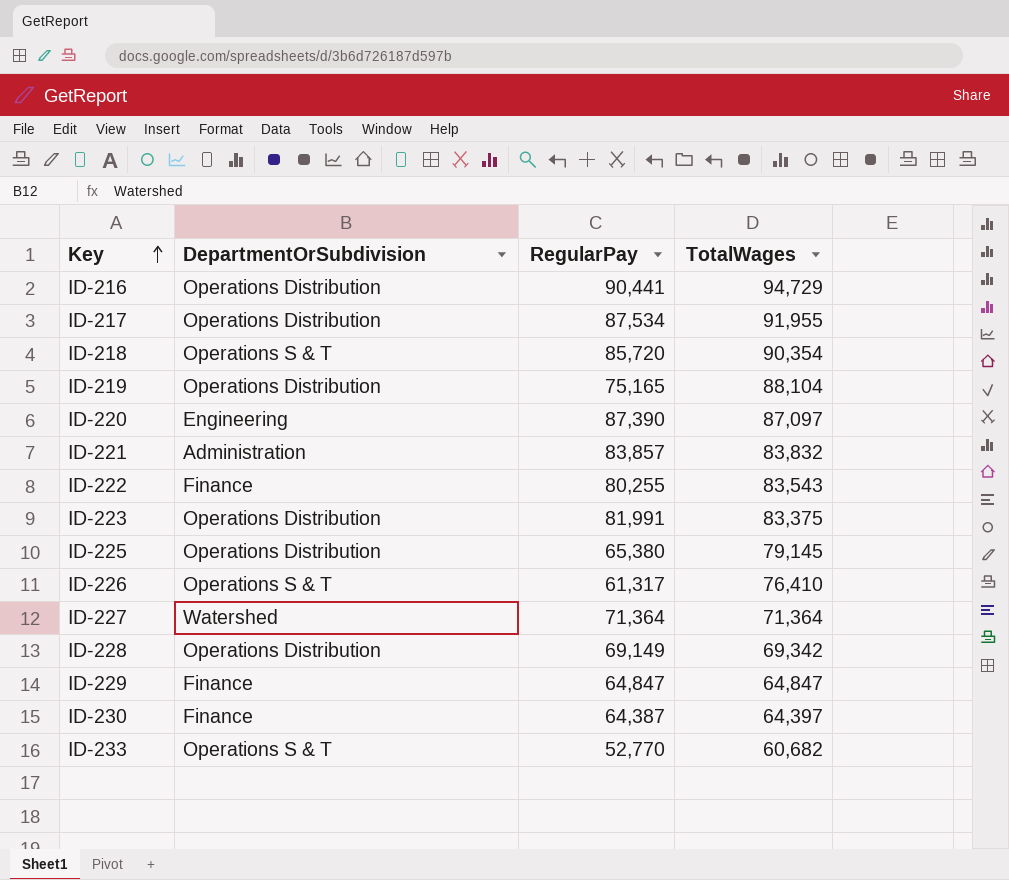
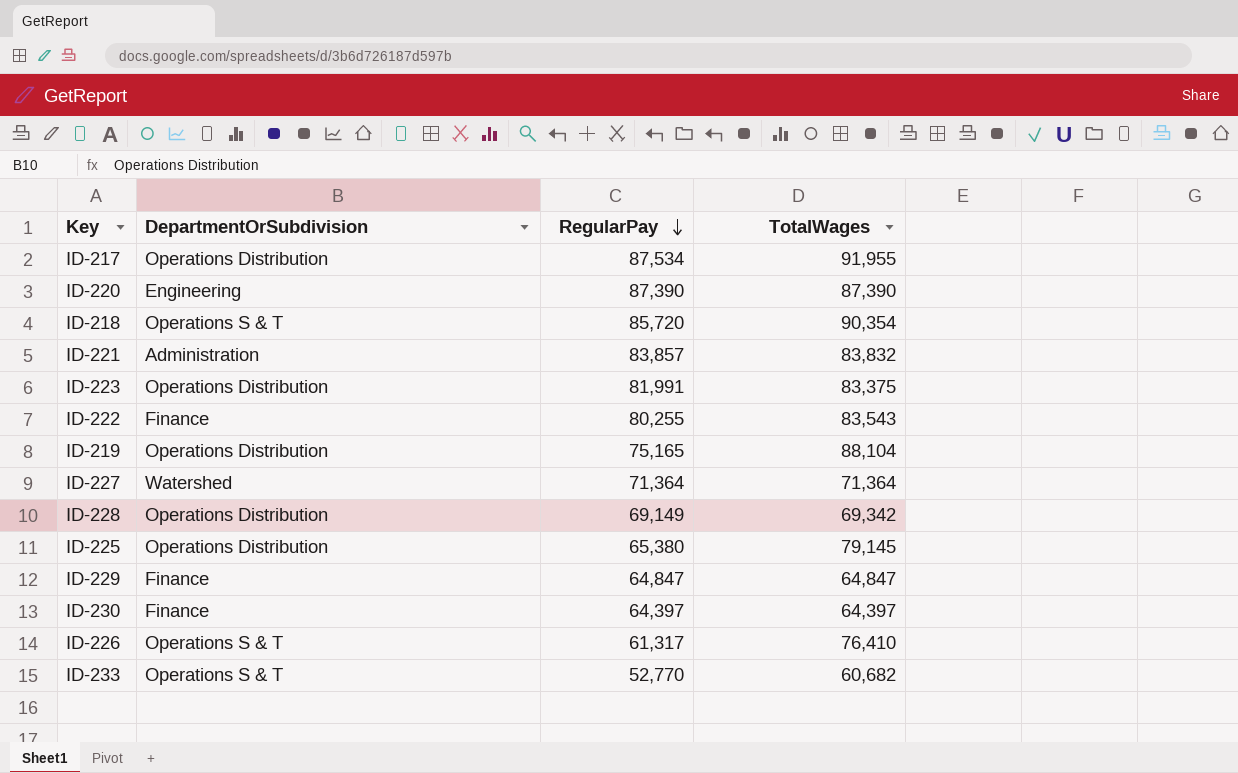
row order: Key ascending -> RegularPay descending
row ID-216: Operations Distribution | 90,441 | 94,729 -> none
ID-220 | TotalWages: 87,097 -> 87,390
ID-230 | RegularPay: 64,387 -> 64,397

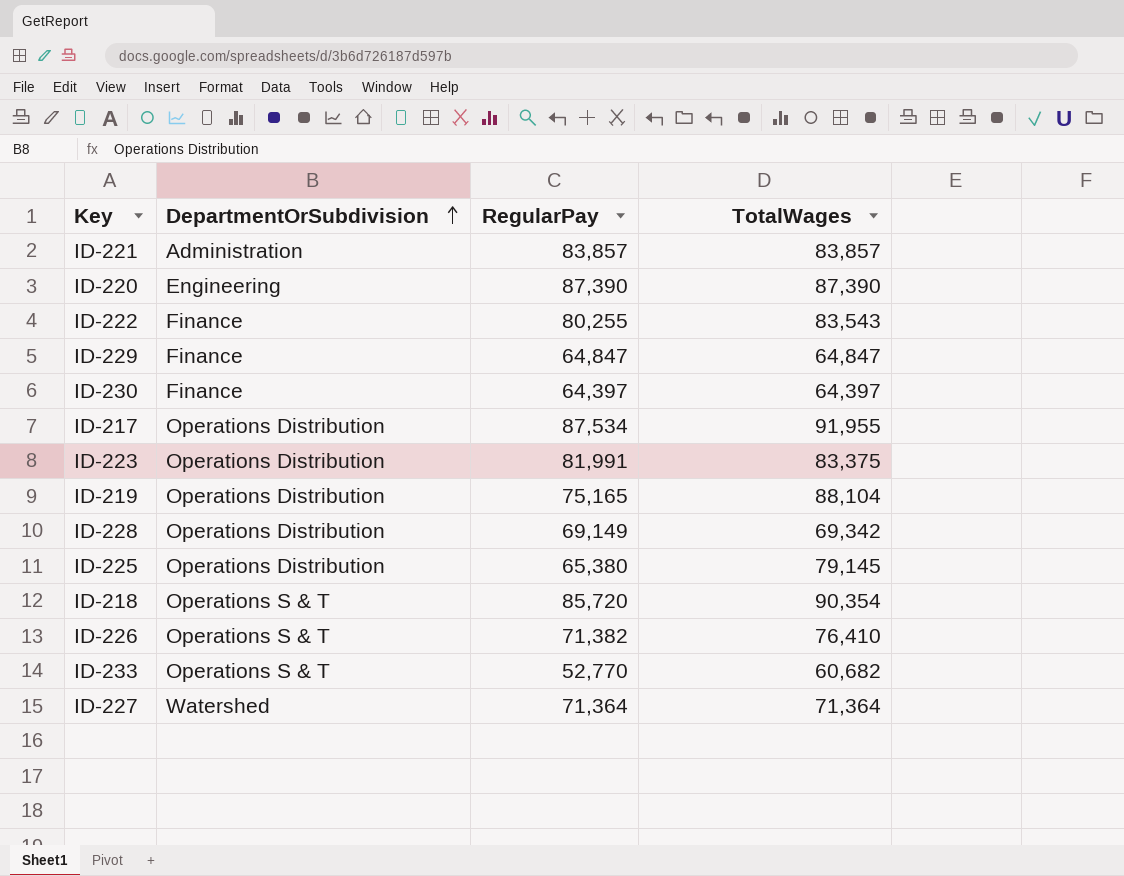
row order: RegularPay descending -> DepartmentOrSubdivision ascending
ID-221 | TotalWages: 83,832 -> 83,857
ID-226 | RegularPay: 61,317 -> 71,382

